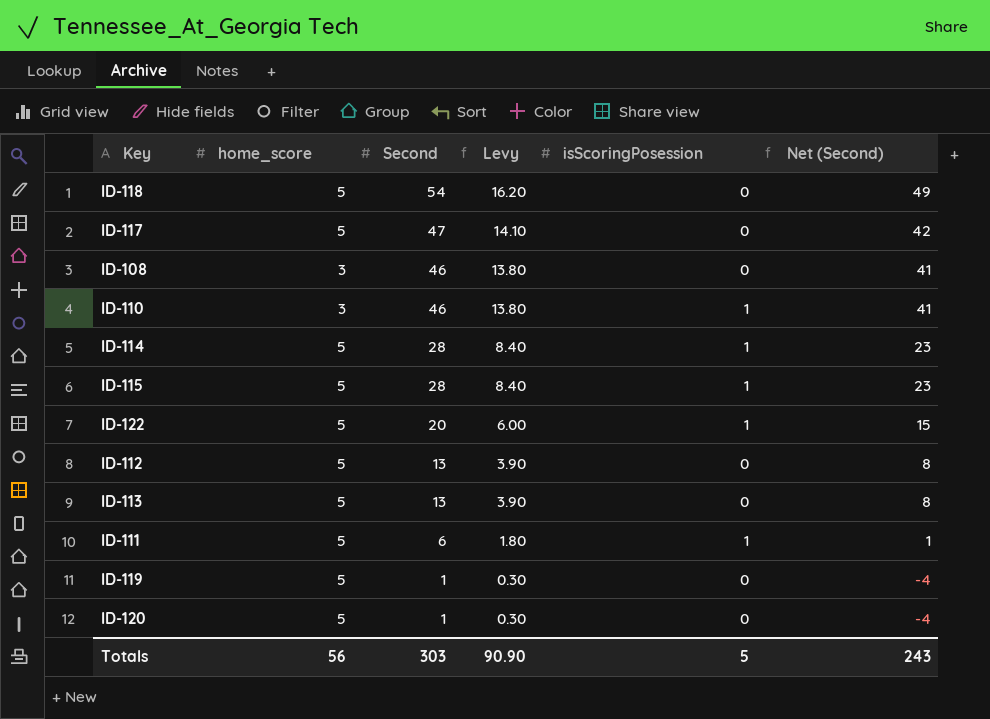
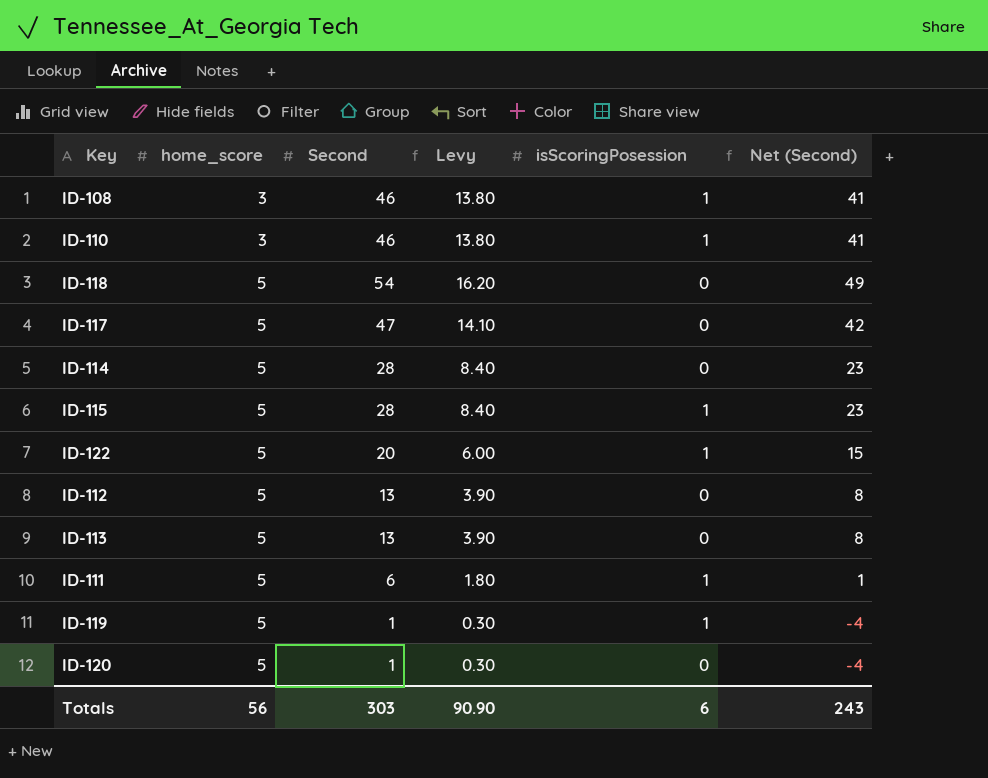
row order: Second descending -> home_score ascending
ID-108 | isScoringPosession: 0 -> 1
ID-114 | isScoringPosession: 1 -> 0
ID-119 | isScoringPosession: 0 -> 1
Totals | isScoringPosession: 5 -> 6

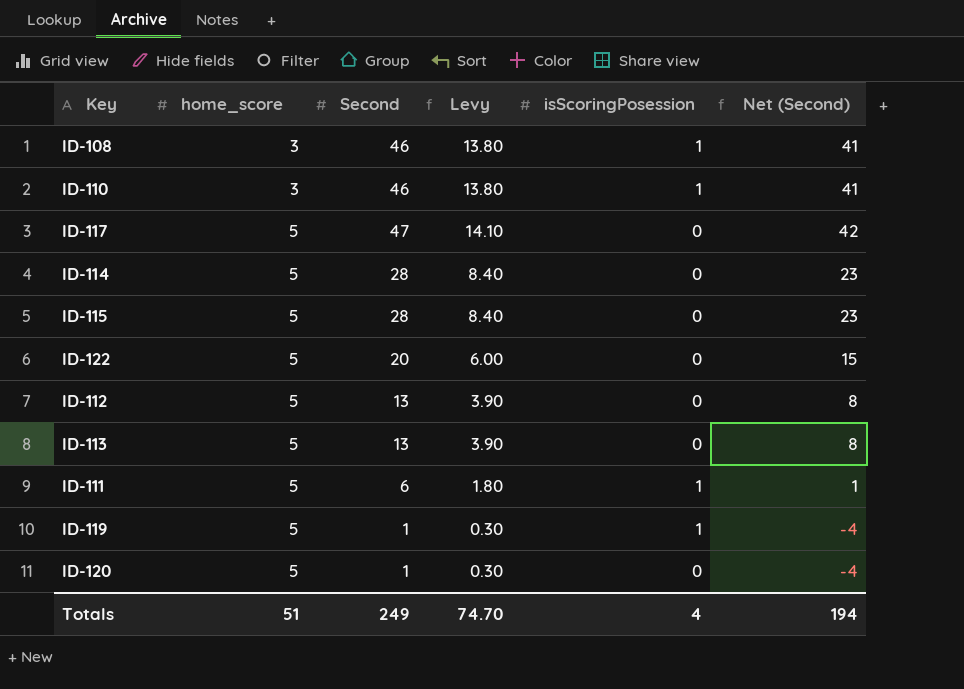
row ID-118: 5 | 54 | 16.20 | 0 | 49 -> none
ID-115 | isScoringPosession: 1 -> 0
ID-122 | isScoringPosession: 1 -> 0
Totals | home_score: 56 -> 51
Totals | Second: 303 -> 249
Totals | Levy: 90.90 -> 74.70
Totals | isScoringPosession: 6 -> 4
Totals | Net (Second): 243 -> 194

